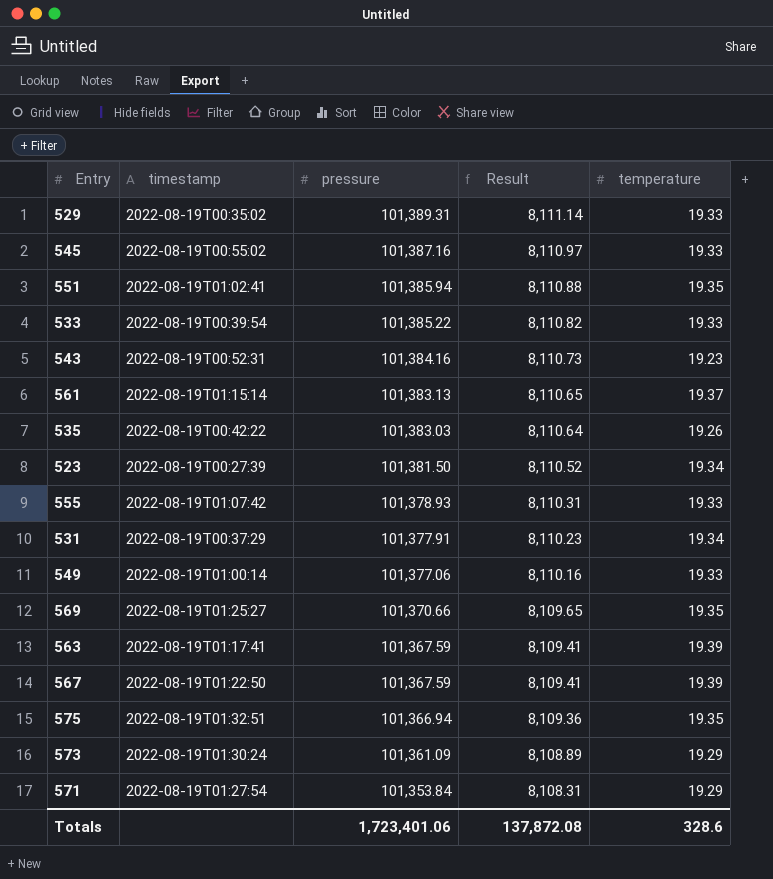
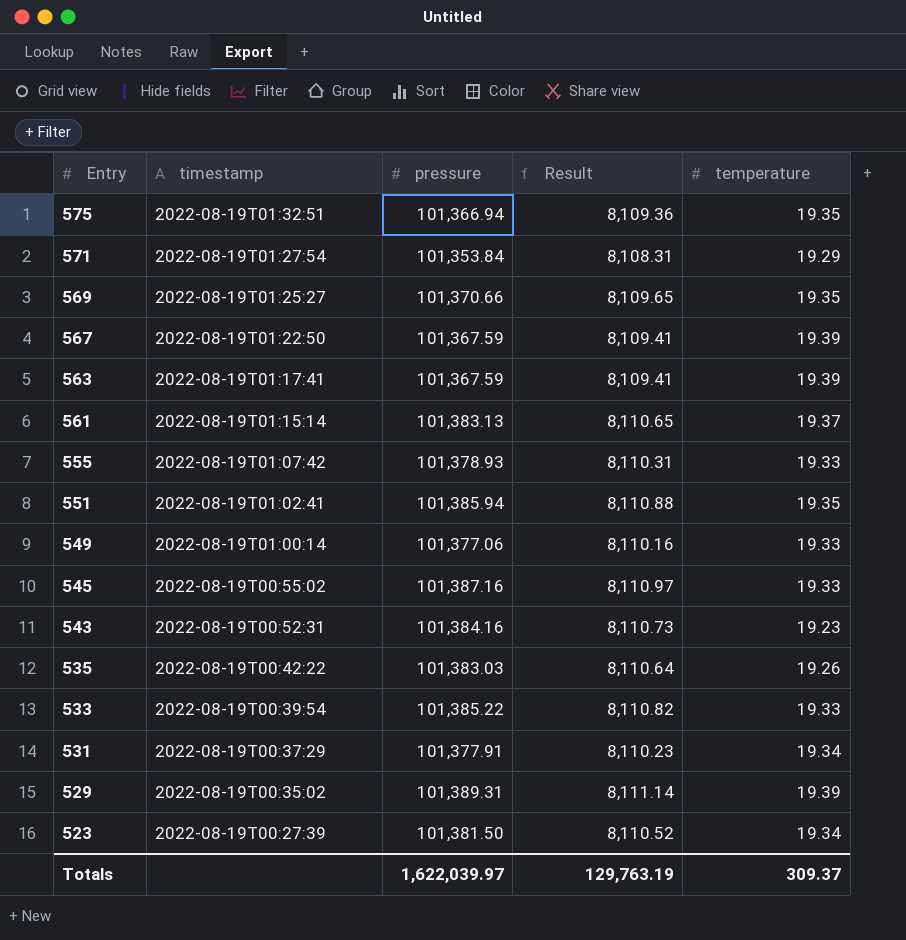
row order: pressure descending -> Entry descending
row 573: 2022-08-19T01:30:24 | 101,361.09 | 8,108.89 | 19.29 -> none
529 | temperature: 19.33 -> 19.39
Totals | pressure: 1,723,401.06 -> 1,622,039.97
Totals | Result: 137,872.08 -> 129,763.19
Totals | temperature: 328.6 -> 309.37

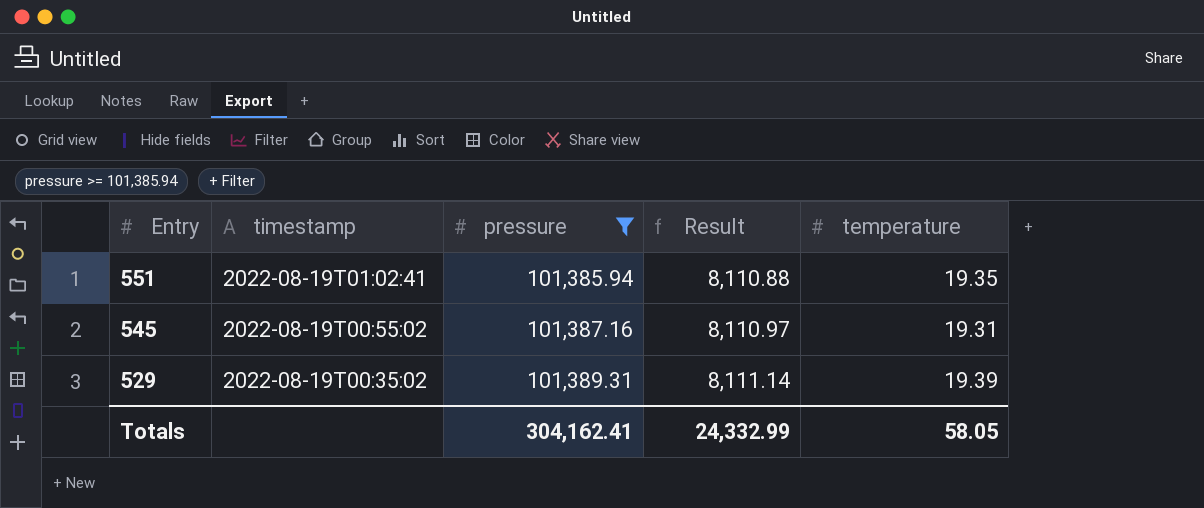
filter: none -> pressure >= 101,385.94
545 | temperature: 19.33 -> 19.31
Totals | pressure: 1,622,039.97 -> 304,162.41
Totals | Result: 129,763.19 -> 24,332.99
Totals | temperature: 309.37 -> 58.05

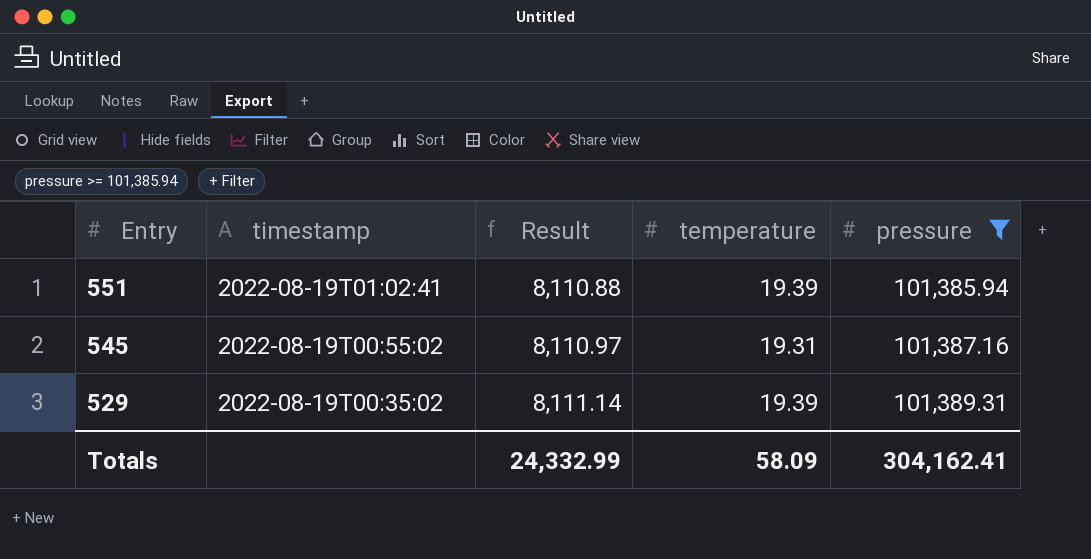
column pressure | position: 3 -> 5
551 | temperature: 19.35 -> 19.39
Totals | temperature: 58.05 -> 58.09

